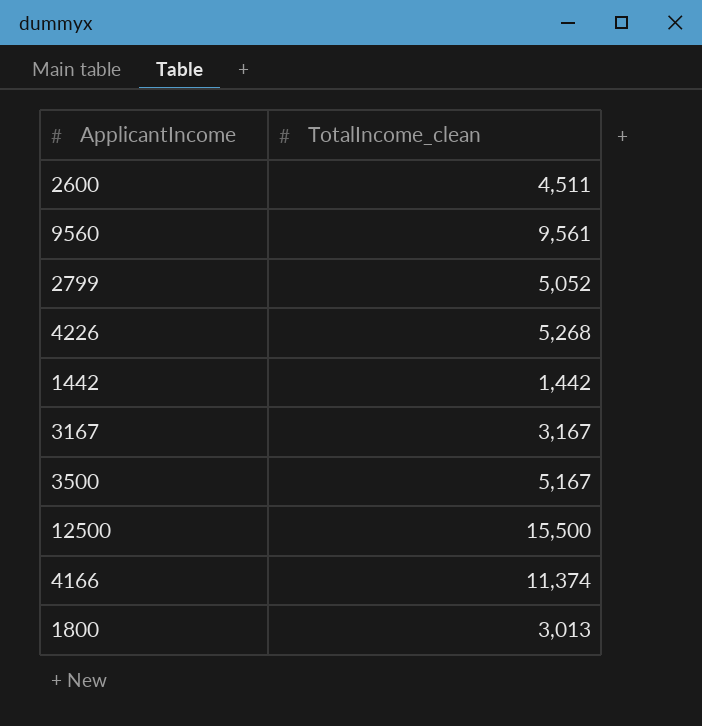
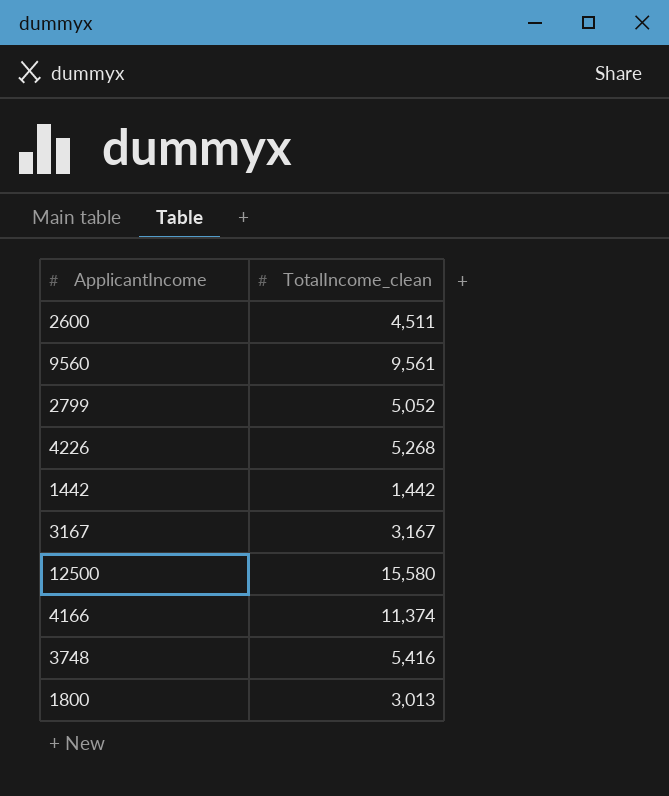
row 3500: 5,167 -> none
12500 | TotalIncome_clean: 15,500 -> 15,580
row 3748: none -> 5,416

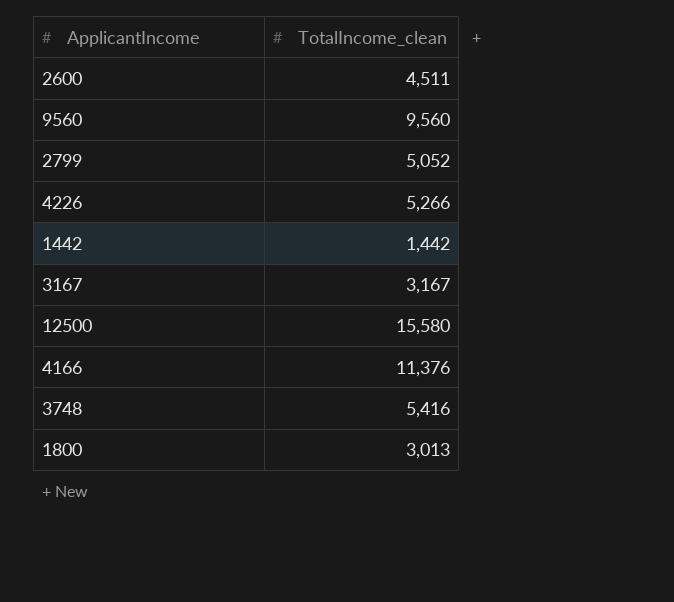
9560 | TotalIncome_clean: 9,561 -> 9,560
4226 | TotalIncome_clean: 5,268 -> 5,266
4166 | TotalIncome_clean: 11,374 -> 11,376

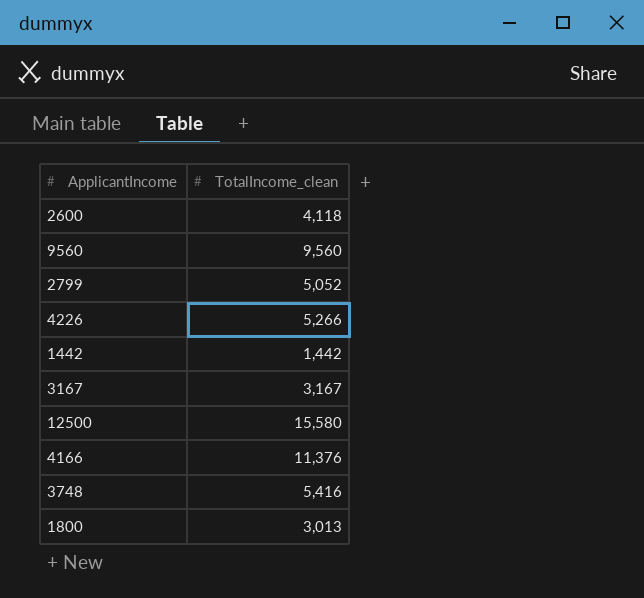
2600 | TotalIncome_clean: 4,511 -> 4,118

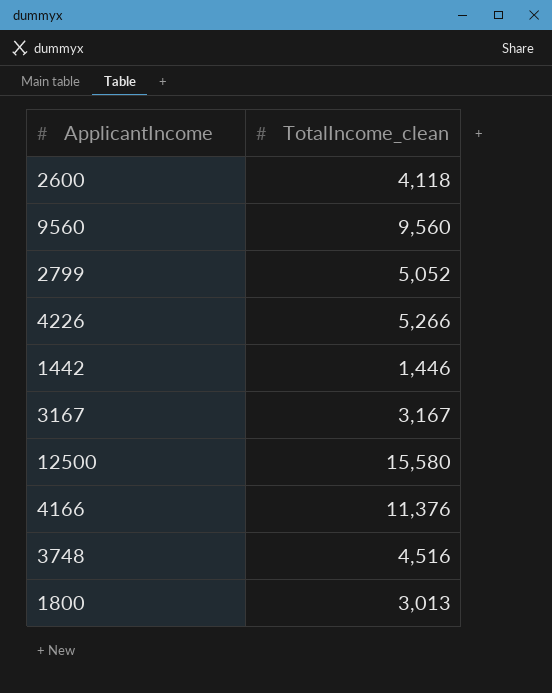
1442 | TotalIncome_clean: 1,442 -> 1,446
3748 | TotalIncome_clean: 5,416 -> 4,516

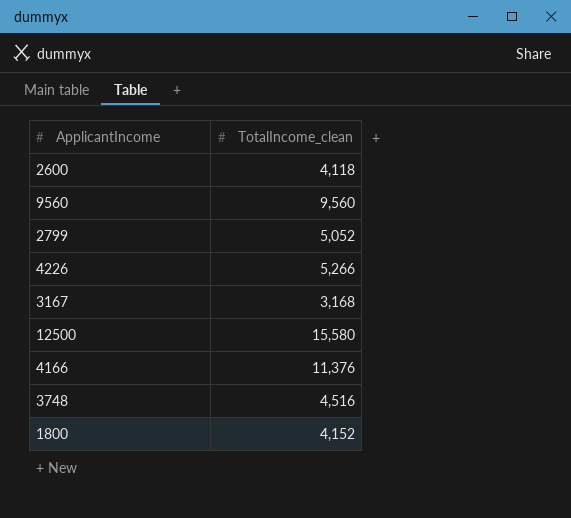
row 1442: 1,446 -> none
3167 | TotalIncome_clean: 3,167 -> 3,168
1800 | TotalIncome_clean: 3,013 -> 4,152

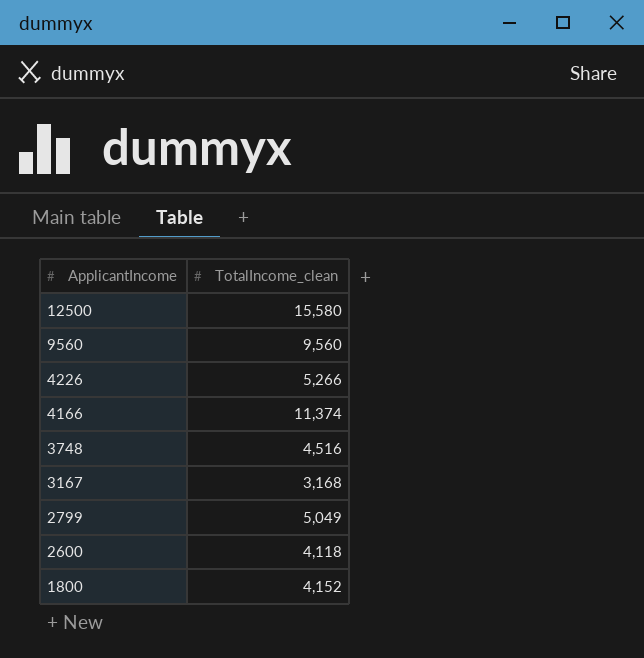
row order: none -> ApplicantIncome descending
4166 | TotalIncome_clean: 11,376 -> 11,374
2799 | TotalIncome_clean: 5,052 -> 5,049

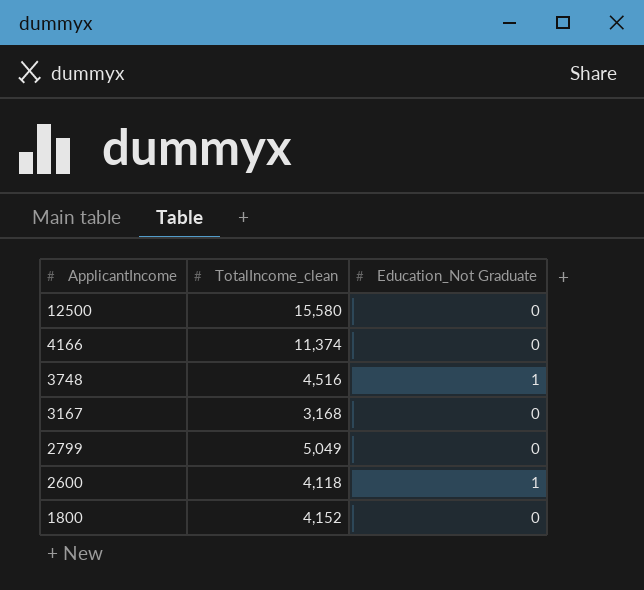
column Education_Not Graduate | position: none -> 3
row 9560: 9,560 -> none
row 4226: 5,266 -> none

